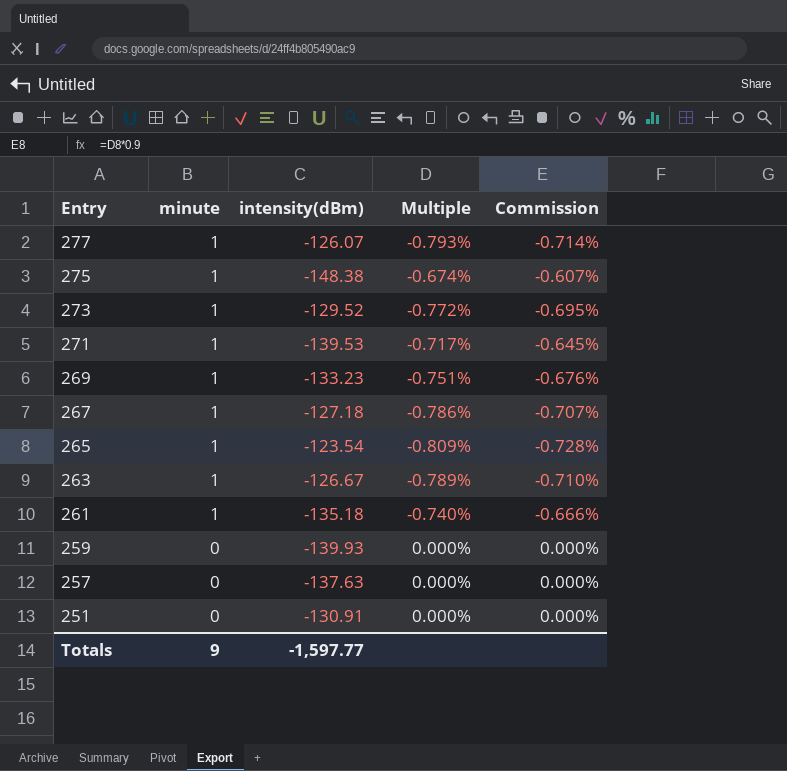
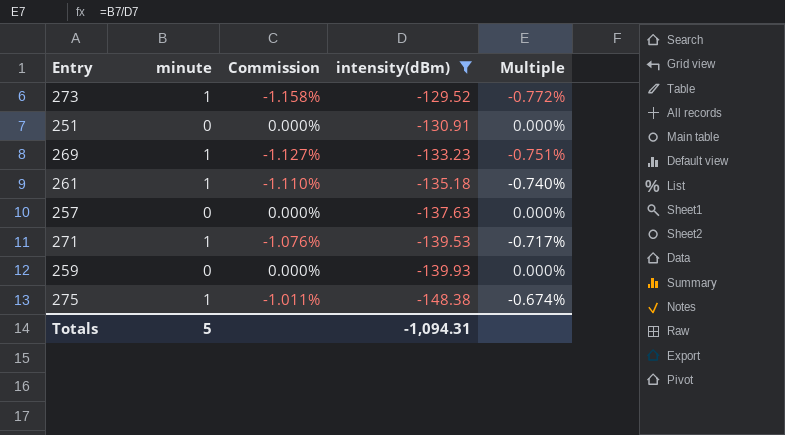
filter: none -> intensity(dBm) <= -129.52
row order: Entry descending -> intensity(dBm) descending
column Commission | formula: [Multiple] * 0.9 -> [Multiple] * 1.5
column Commission | position: 5 -> 3
Totals | minute: 9 -> 5
Totals | intensity(dBm): -1,597.77 -> -1,094.31

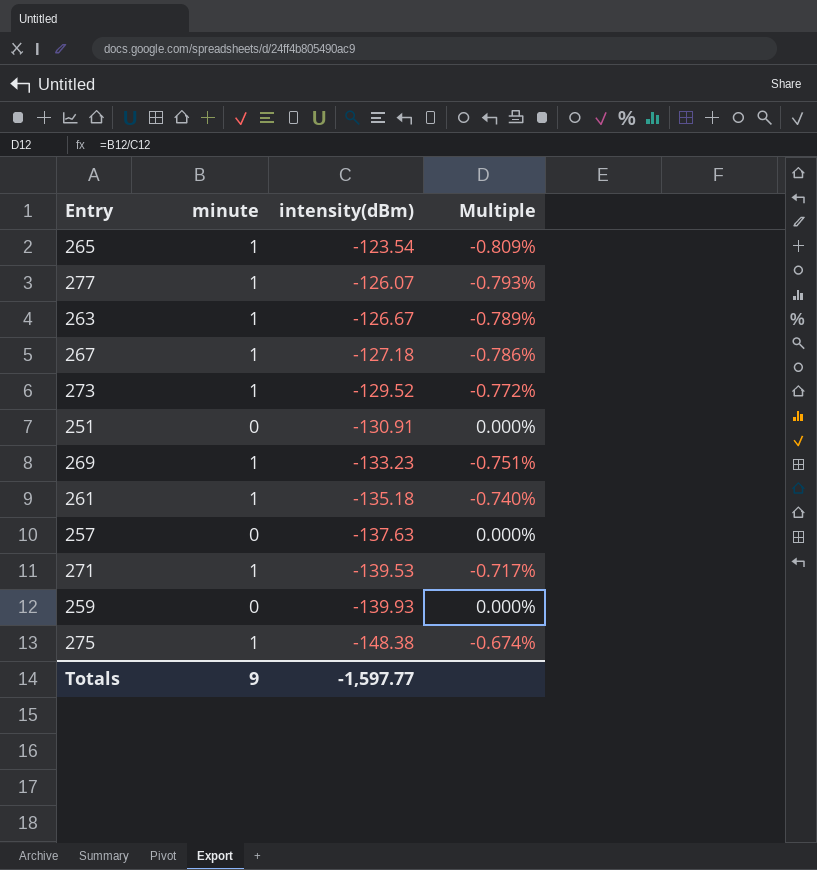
filter: intensity(dBm) <= -129.52 -> none
column Commission | formula: [Multiple] * 1.5 -> none
Totals | minute: 5 -> 9
Totals | intensity(dBm): -1,094.31 -> -1,597.77

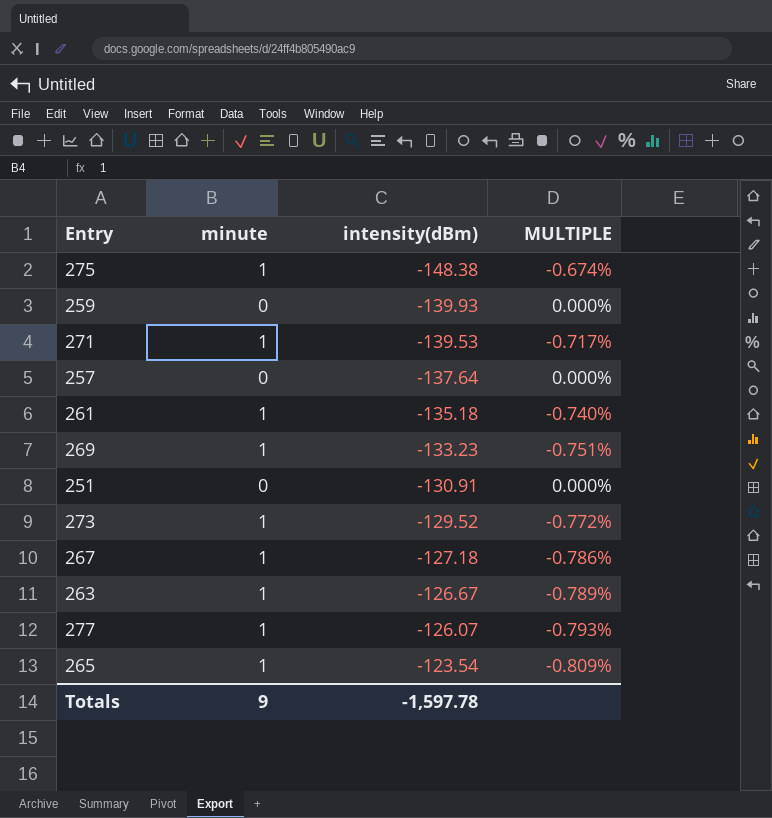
row order: intensity(dBm) descending -> intensity(dBm) ascending
column name: Multiple -> MULTIPLE
257 | intensity(dBm): -137.63 -> -137.64
Totals | intensity(dBm): -1,597.77 -> -1,597.78

